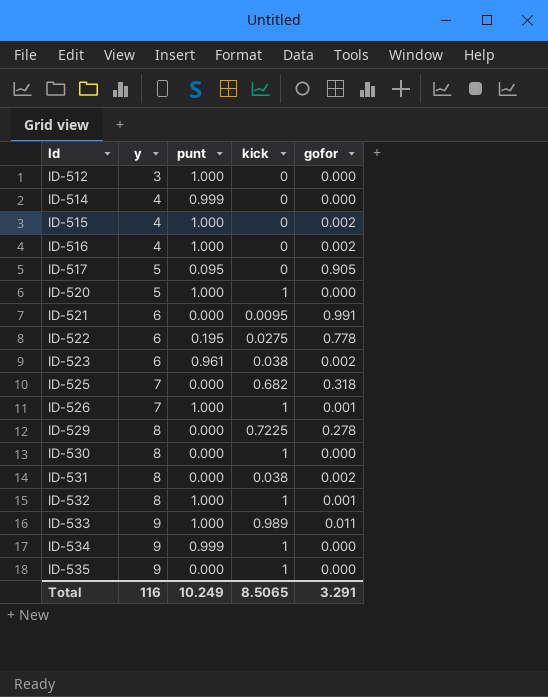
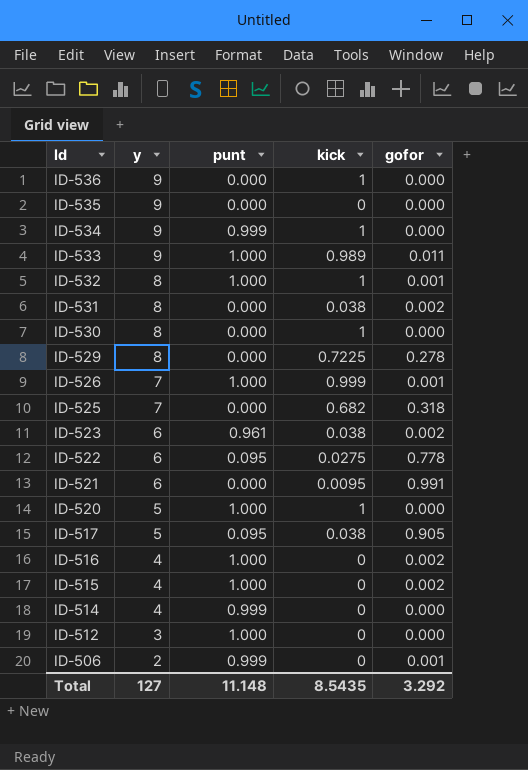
row order: Id ascending -> Id descending
row ID-536: none -> 9 | 0.000 | 1 | 0.000
ID-535 | kick: 1 -> 0
ID-526 | kick: 1 -> 0.999
ID-522 | punt: 0.195 -> 0.095
ID-517 | kick: 0 -> 0.038
row ID-506: none -> 2 | 0.999 | 0 | 0.001
Total | y: 116 -> 127
Total | punt: 10.249 -> 11.148
Total | kick: 8.5065 -> 8.5435
Total | gofor: 3.291 -> 3.292

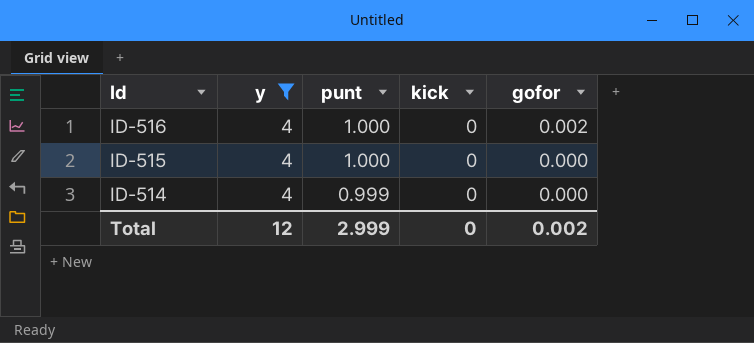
filter: none -> y = 4
ID-515 | gofor: 0.002 -> 0.000
Total | y: 127 -> 12
Total | punt: 11.148 -> 2.999
Total | kick: 8.5435 -> 0
Total | gofor: 3.292 -> 0.002

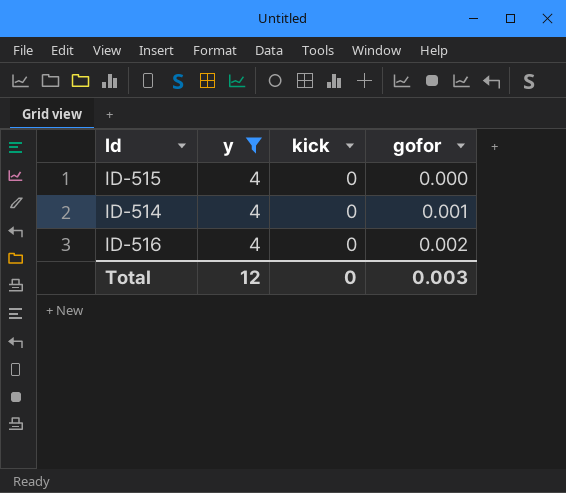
row order: Id descending -> gofor ascending
column punt | position: 3 -> none
ID-514 | gofor: 0.000 -> 0.001
Total | gofor: 0.002 -> 0.003

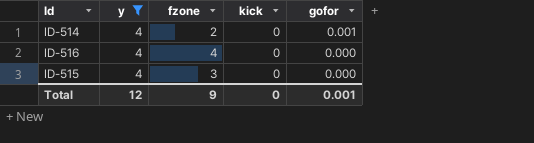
row order: gofor ascending -> gofor descending
column fzone | position: none -> 3
ID-516 | gofor: 0.002 -> 0.000
Total | gofor: 0.003 -> 0.001

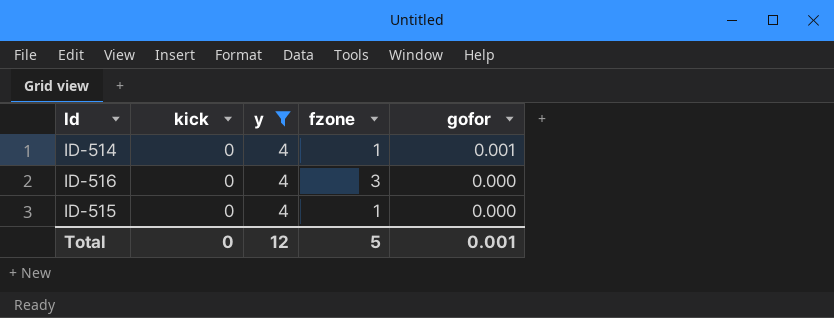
column kick | position: 4 -> 2
ID-514 | fzone: 2 -> 1
ID-516 | fzone: 4 -> 3
ID-515 | fzone: 3 -> 1
Total | fzone: 9 -> 5

